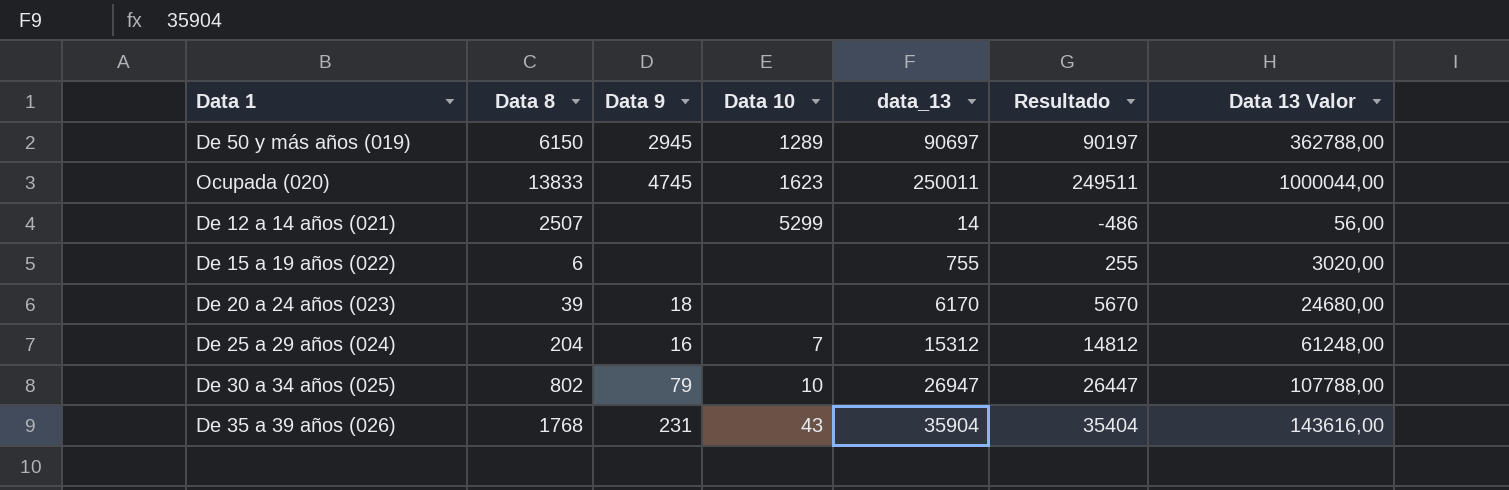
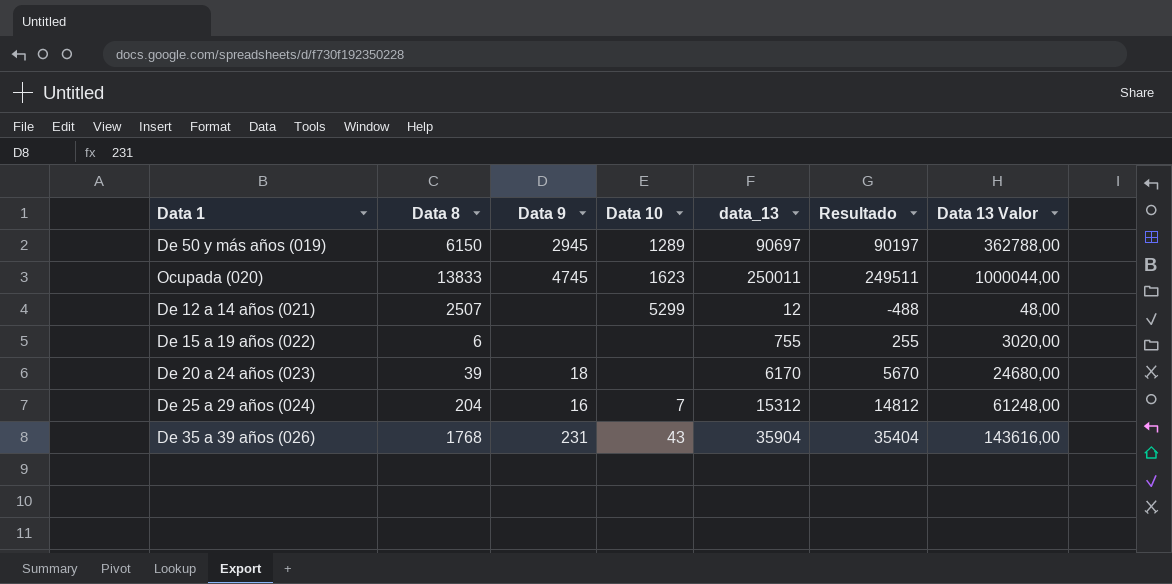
row De 30 a 34 años (025): 802 | 79 | 10 | 26947 | 26447 | 107788,00 -> none
De 12 a 14 años (021) | data_13: 14 -> 12
De 12 a 14 años (021) | Resultado: -486 -> -488
De 12 a 14 años (021) | Data 13 Valor: 56,00 -> 48,00

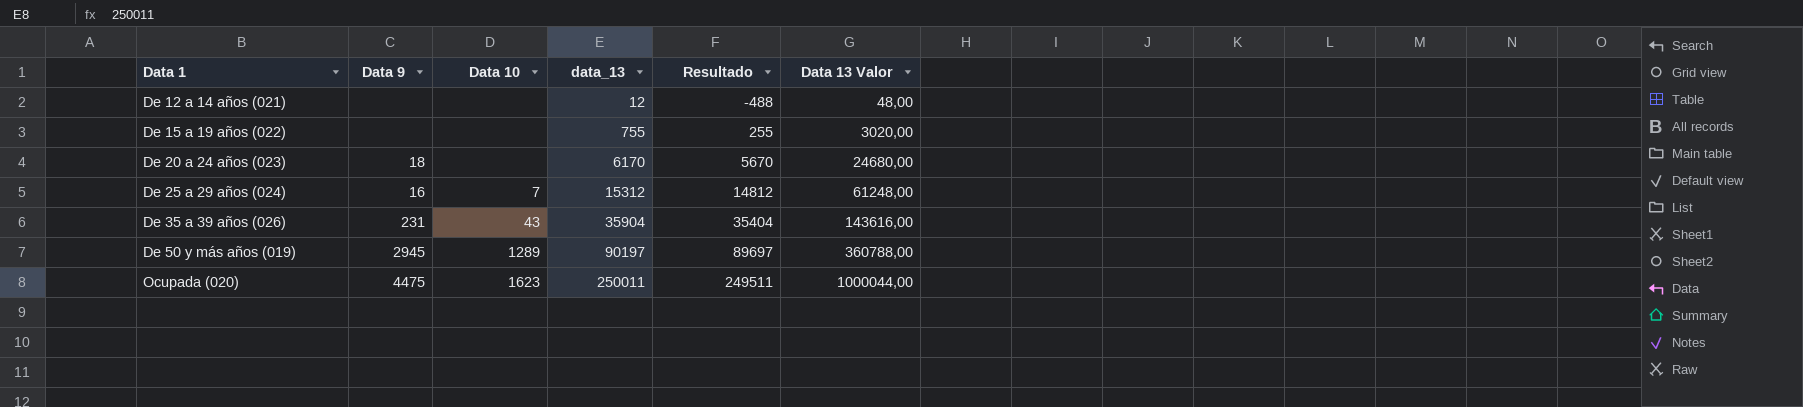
row order: none -> Data 1 ascending
column Data 8 | position: 2 -> none
De 12 a 14 años (021) | Data 10: 5299 -> none
De 50 y más años (019) | data_13: 90697 -> 90197
De 50 y más años (019) | Resultado: 90197 -> 89697
De 50 y más años (019) | Data 13 Valor: 362788,00 -> 360788,00
Ocupada (020) | Data 9: 4745 -> 4475

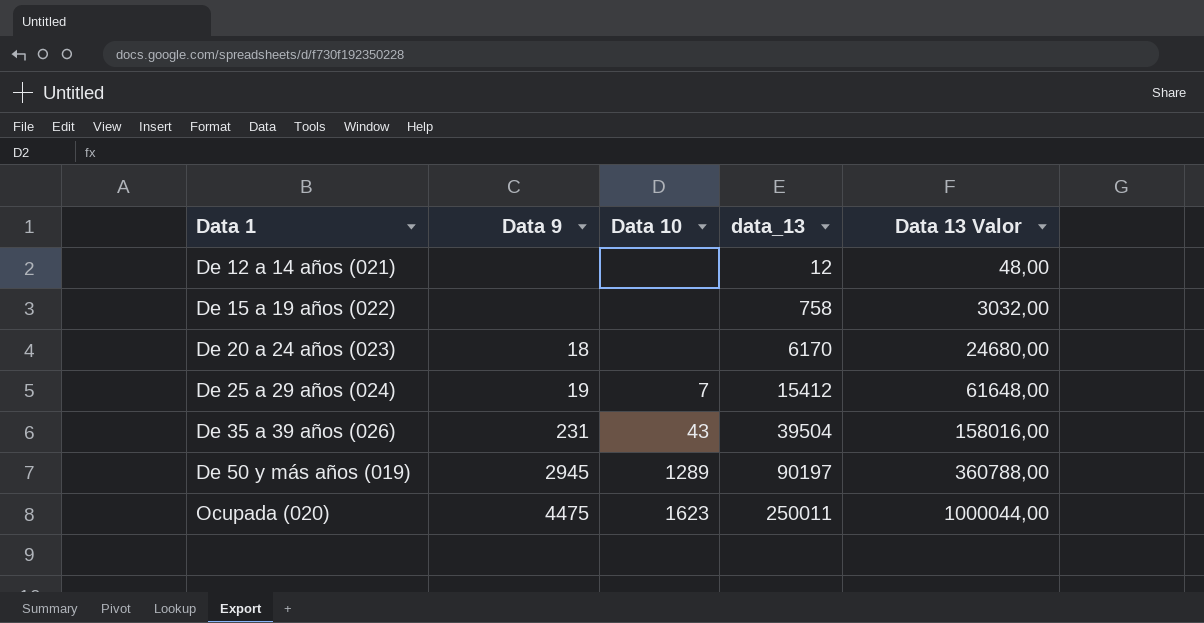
column Resultado | formula: [data_13] - 500 -> none
De 15 a 19 años (022) | data_13: 755 -> 758
De 15 a 19 años (022) | Data 13 Valor: 3020,00 -> 3032,00
De 25 a 29 años (024) | Data 9: 16 -> 19
De 25 a 29 años (024) | data_13: 15312 -> 15412
De 25 a 29 años (024) | Data 13 Valor: 61248,00 -> 61648,00
De 35 a 39 años (026) | data_13: 35904 -> 39504
De 35 a 39 años (026) | Data 13 Valor: 143616,00 -> 158016,00

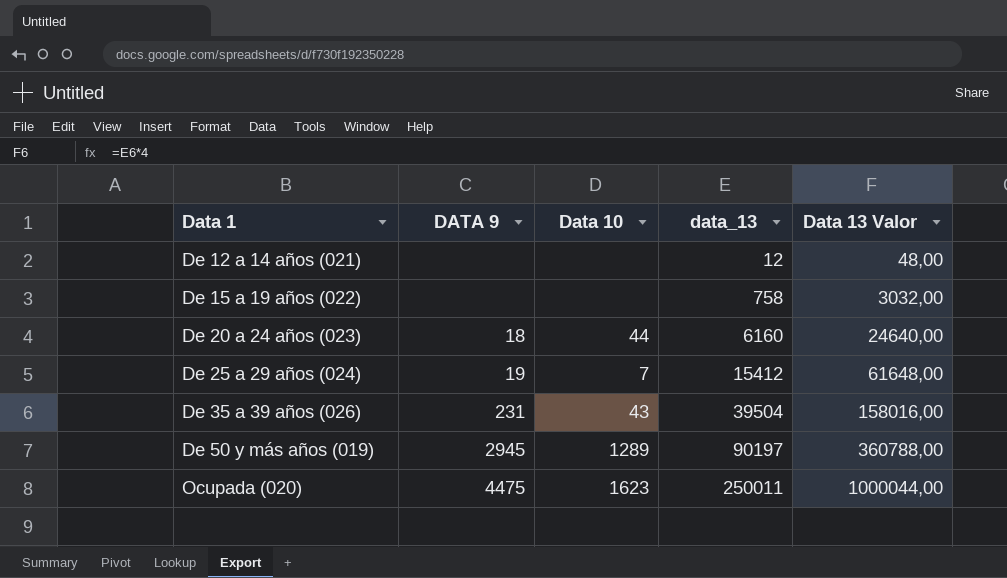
column name: Data 9 -> DATA 9
De 20 a 24 años (023) | Data 10: none -> 44
De 20 a 24 años (023) | data_13: 6170 -> 6160
De 20 a 24 años (023) | Data 13 Valor: 24680,00 -> 24640,00

